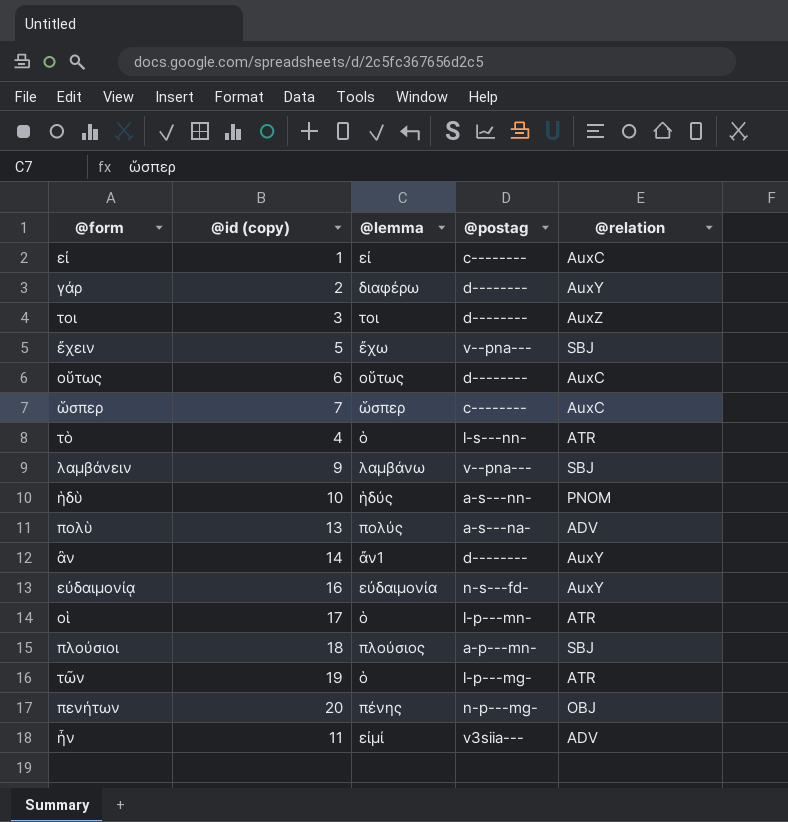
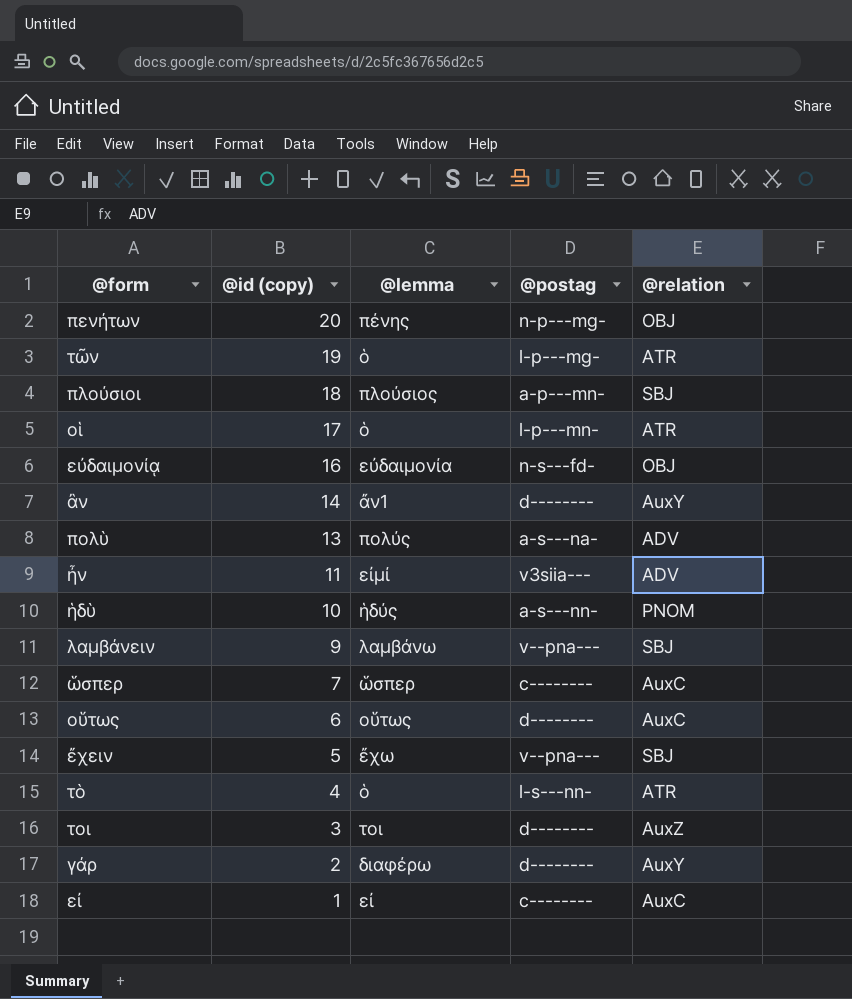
row order: none -> @id (copy) descending
εὐδαιμονίᾳ | @relation: AuxY -> OBJ

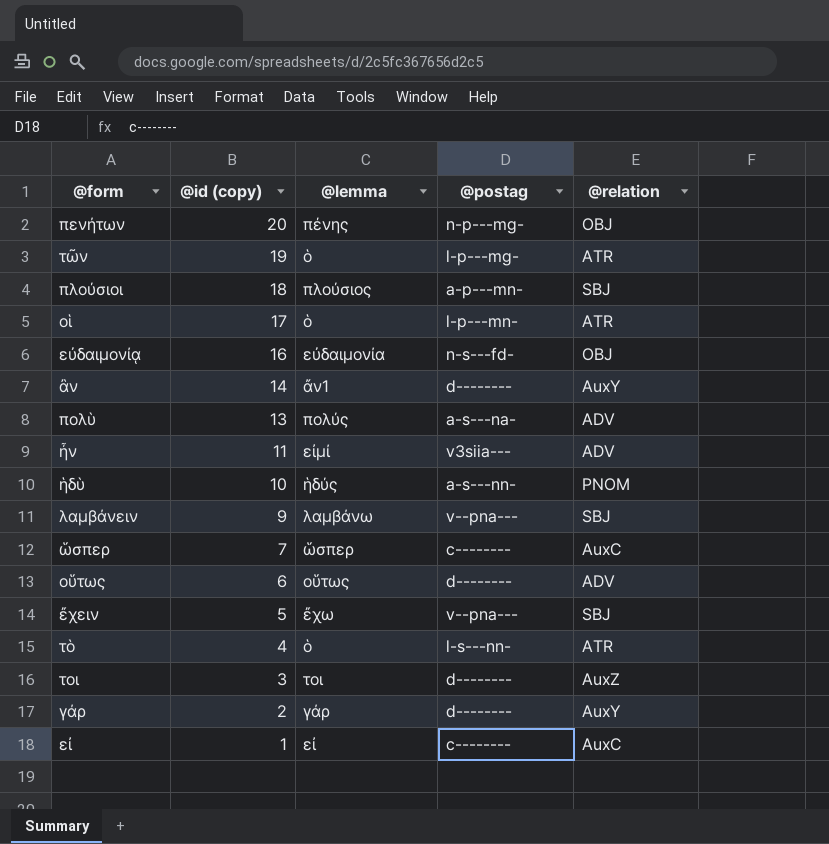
οὕτως | @relation: AuxC -> ADV
γάρ | @lemma: διαφέρω -> γάρ

